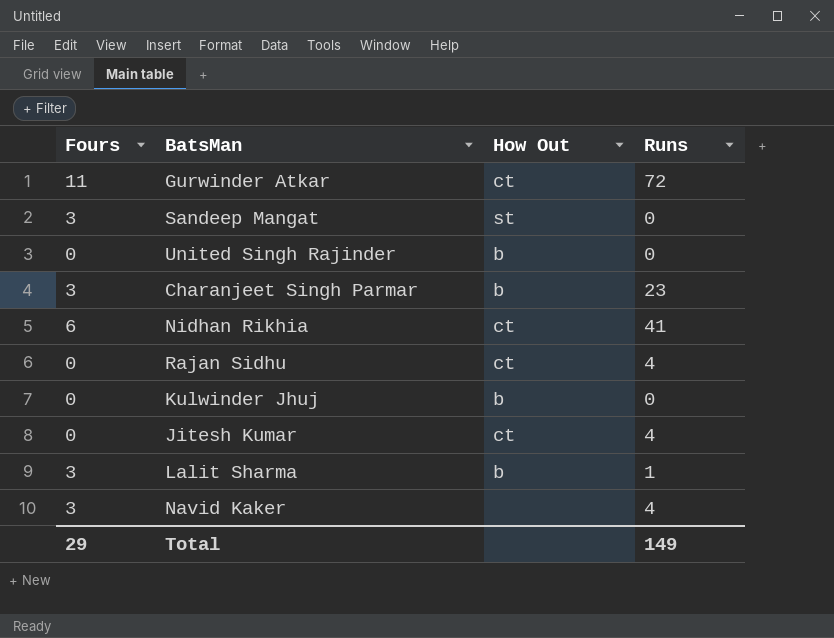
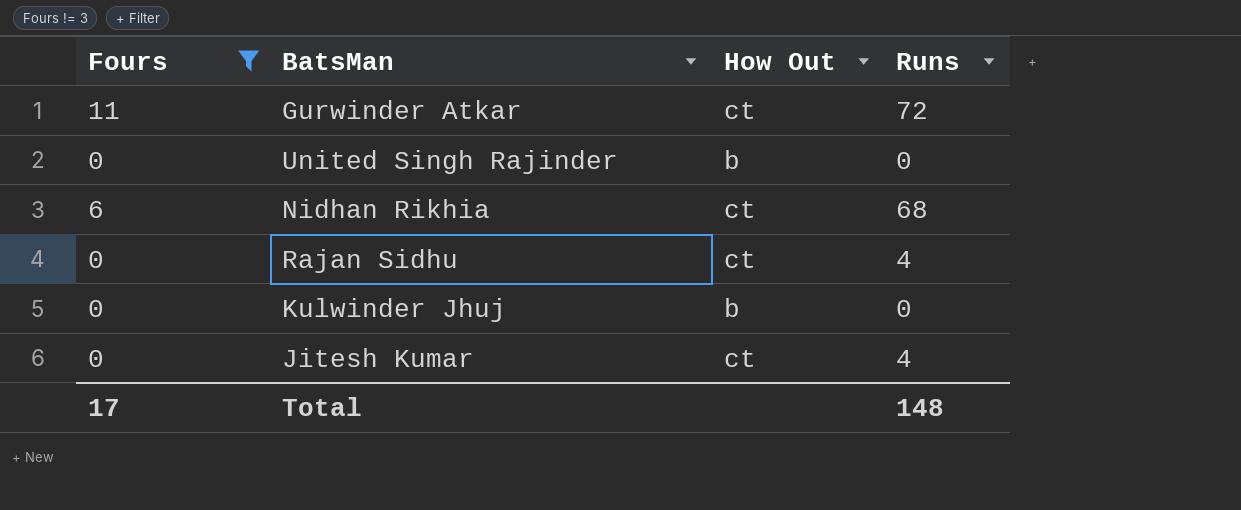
filter: none -> Fours != 3
Nidhan Rikhia | Runs: 41 -> 68
Total | Fours: 29 -> 17
Total | Runs: 149 -> 148

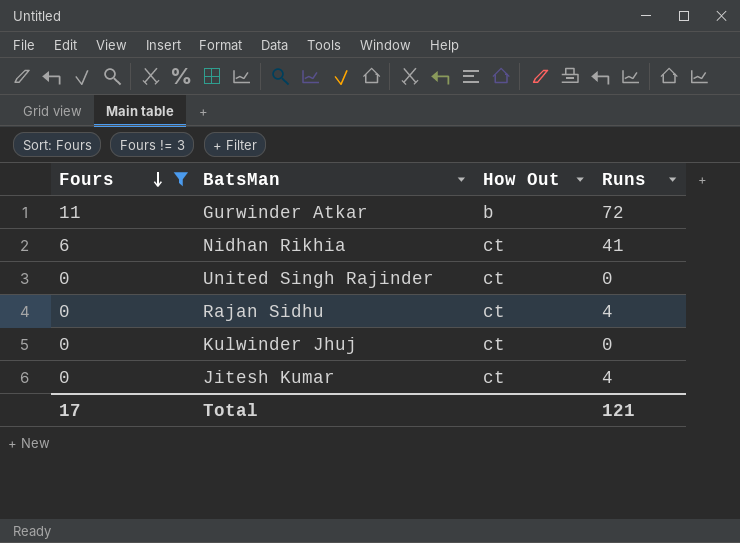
row order: none -> Fours descending
Gurwinder Atkar | How Out: ct -> b
Nidhan Rikhia | Runs: 68 -> 41
United Singh Rajinder | How Out: b -> ct
Kulwinder Jhuj | How Out: b -> ct
Total | Runs: 148 -> 121

